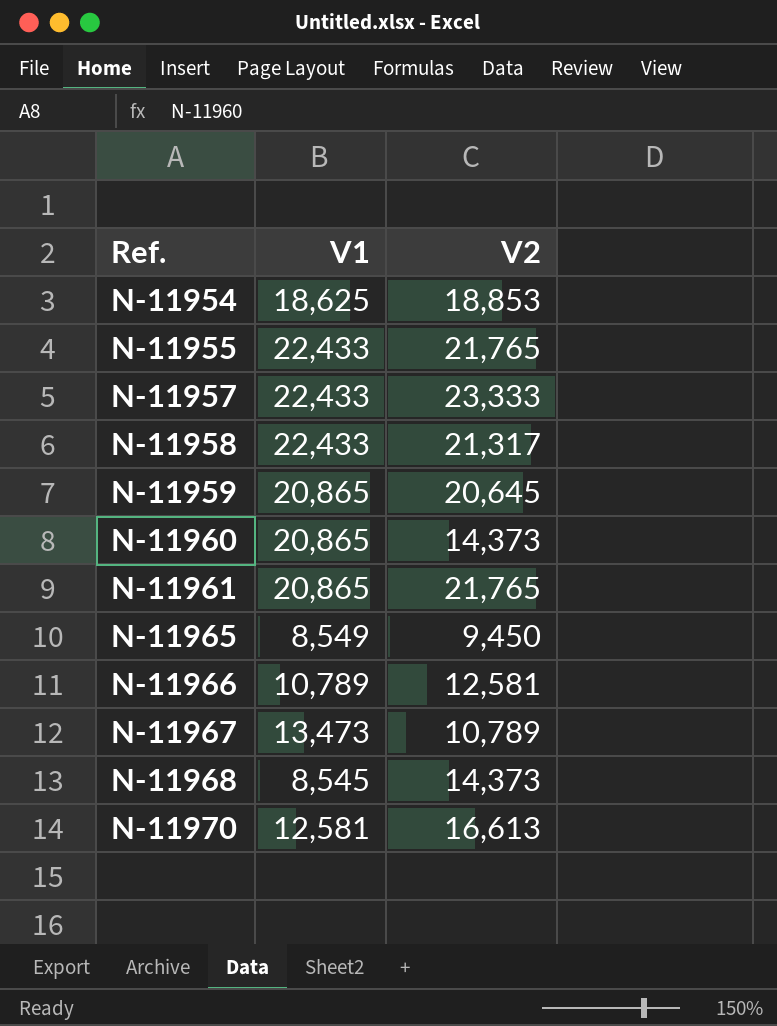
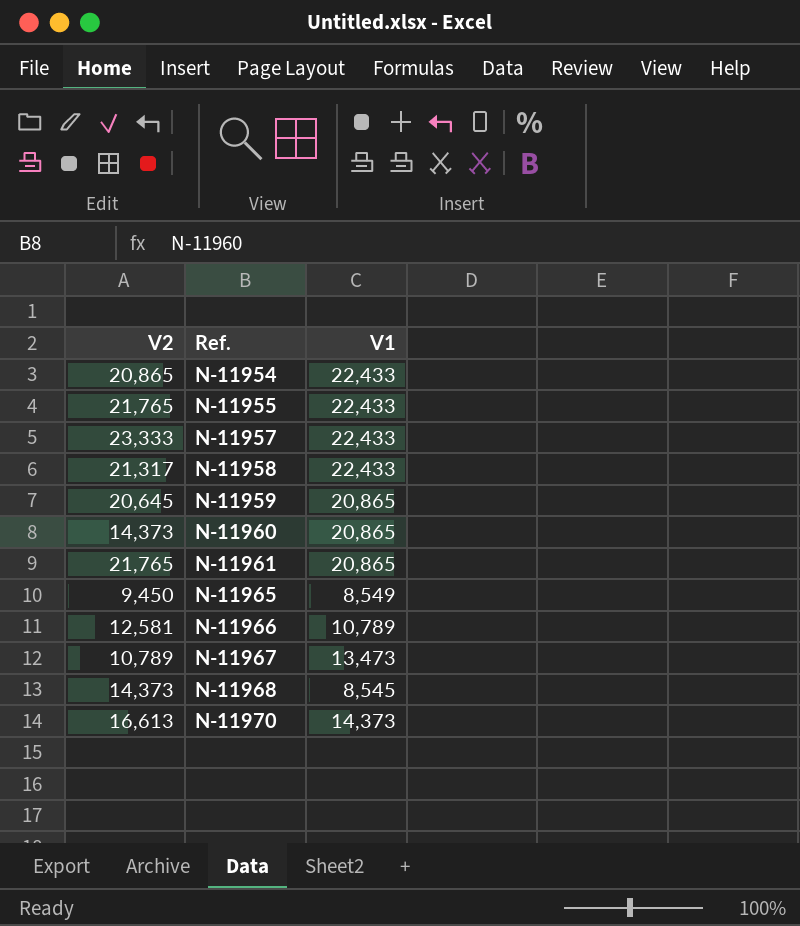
column V2 | position: 3 -> 1
N-11954 | V2: 18,853 -> 20,865
N-11954 | V1: 18,625 -> 22,433
N-11970 | V1: 12,581 -> 14,373

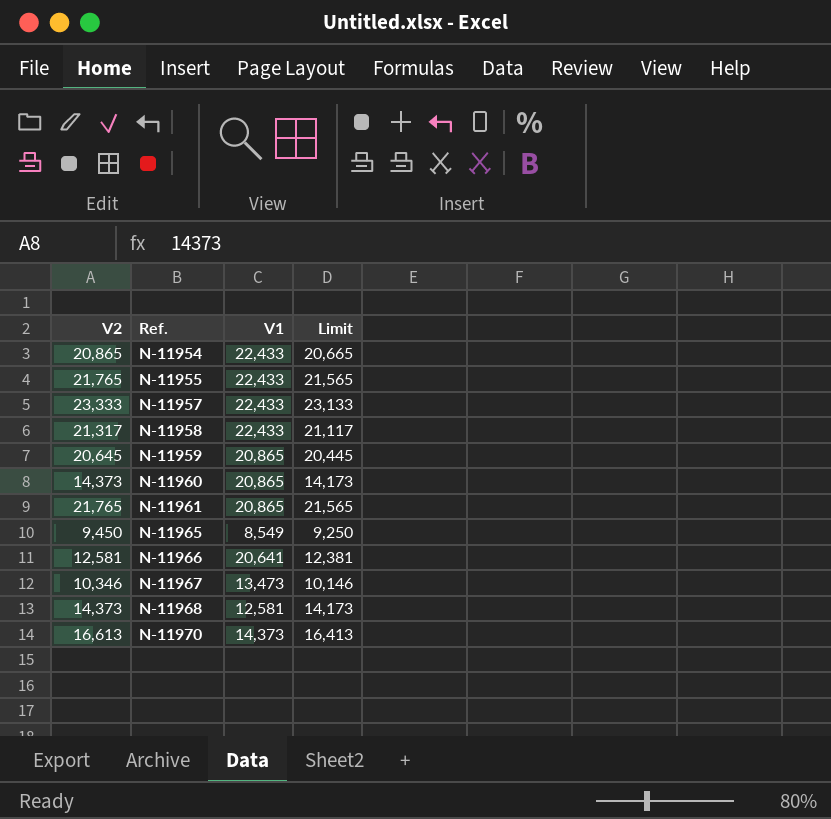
column Limit | formula: none -> [V2] - 200
N-11966 | V1: 10,789 -> 20,641
N-11967 | V2: 10,789 -> 10,346
N-11968 | V1: 8,545 -> 12,581

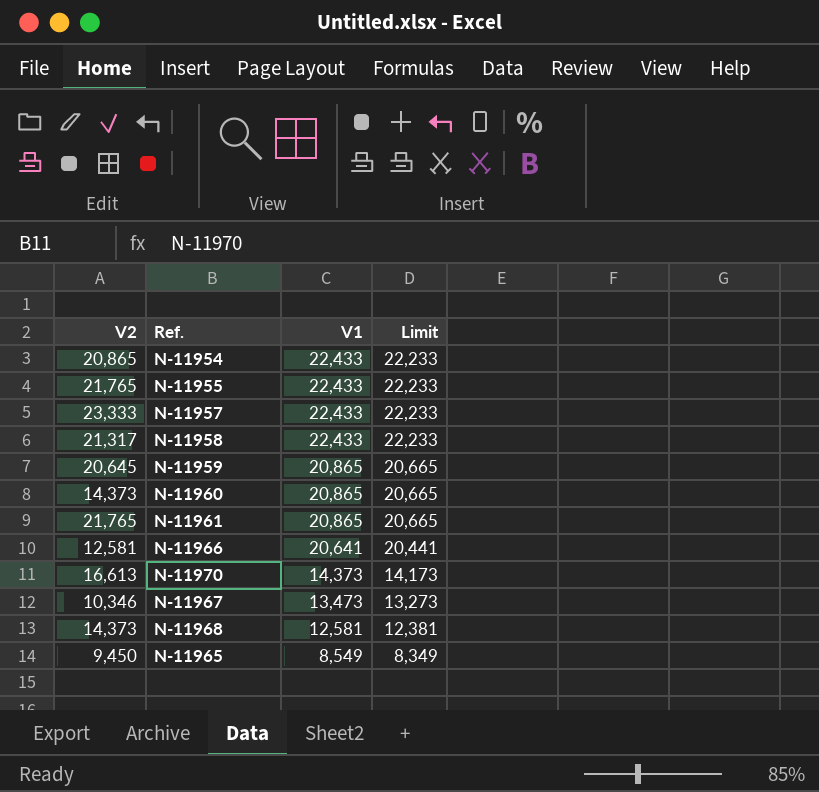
row order: Ref. ascending -> V1 descending
column Limit | formula: [V2] - 200 -> [V1] - 200

